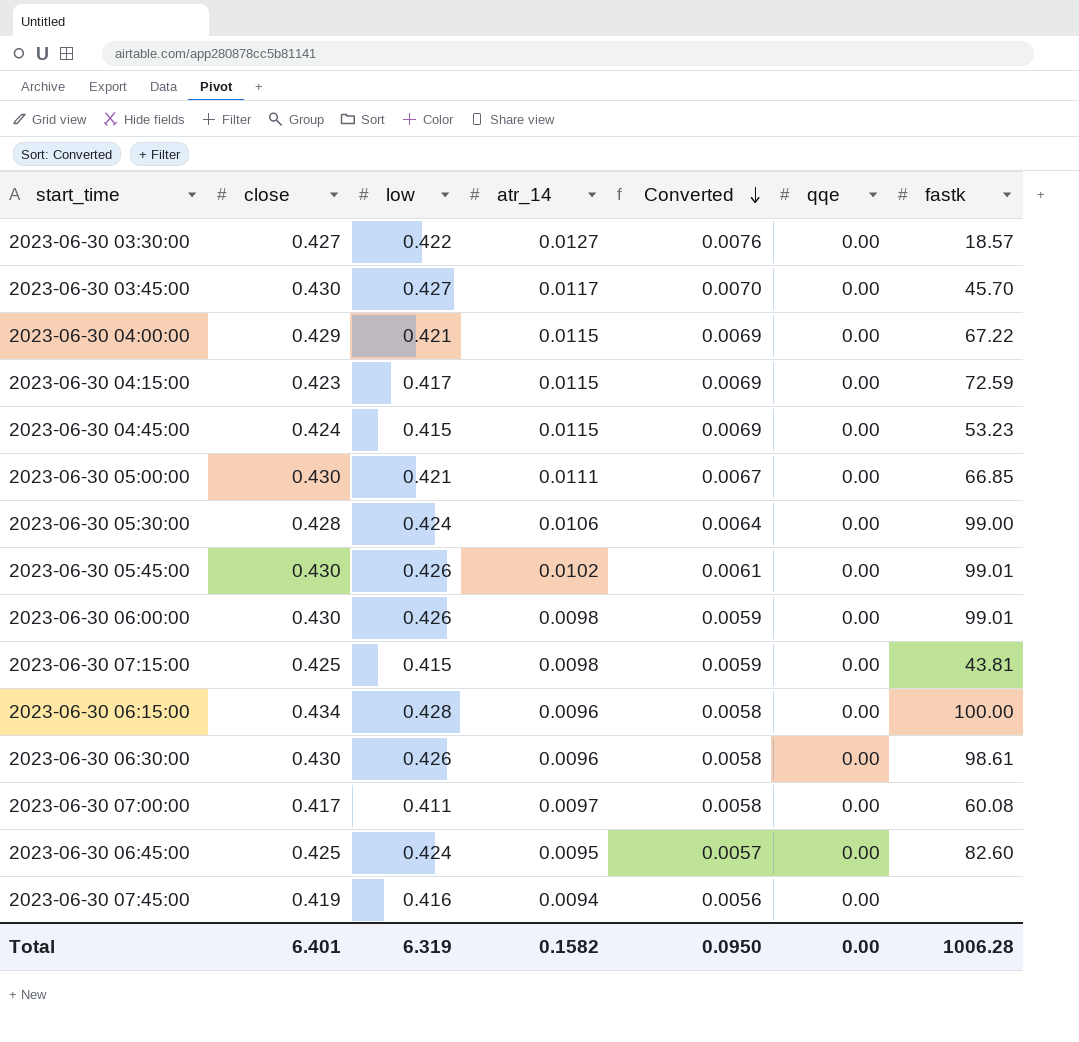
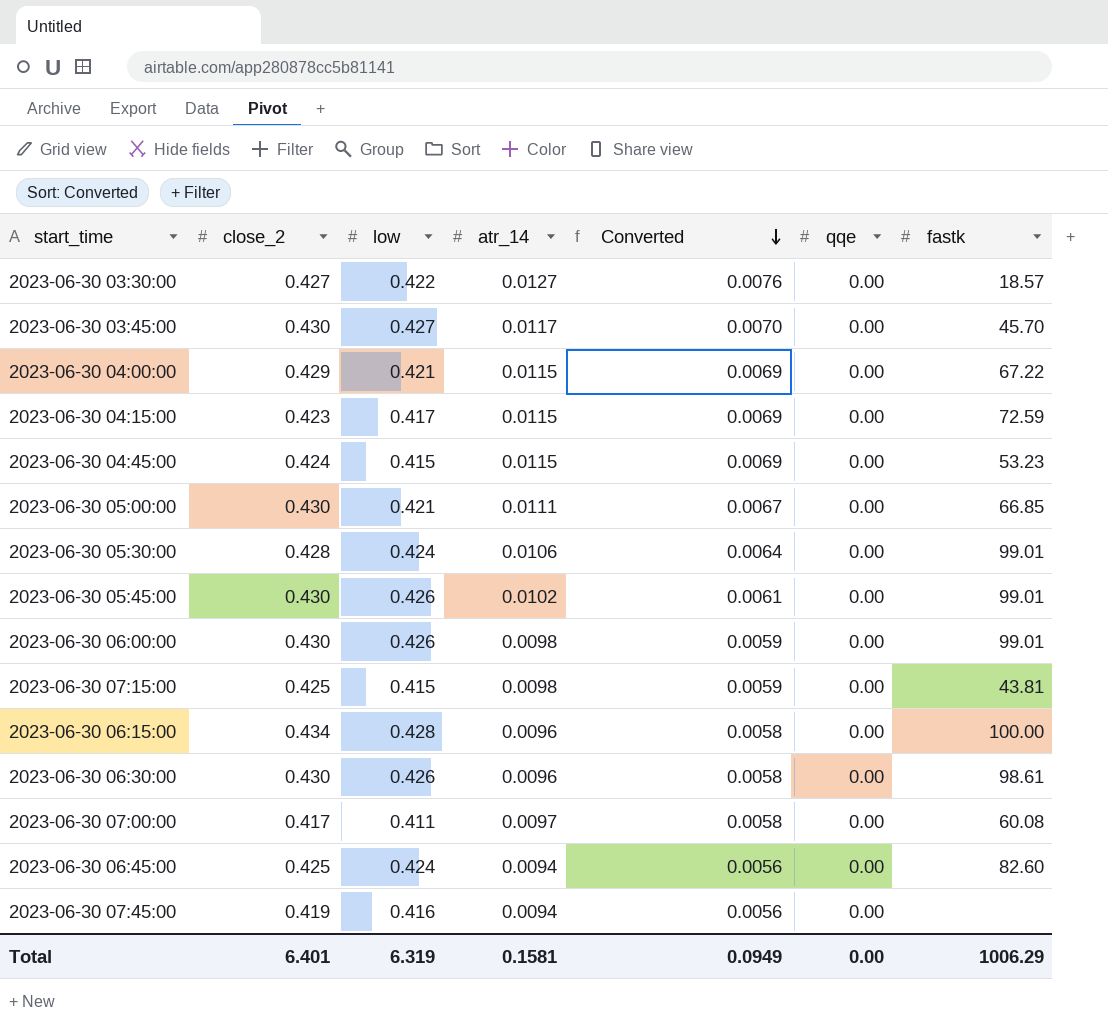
column name: close -> close_2
2023-06-30 05:30:00 | fastk: 99.00 -> 99.01
2023-06-30 06:45:00 | atr_14: 0.0095 -> 0.0094
2023-06-30 06:45:00 | Converted: 0.0057 -> 0.0056
Total | atr_14: 0.1582 -> 0.1581
Total | Converted: 0.0950 -> 0.0949
Total | fastk: 1006.28 -> 1006.29

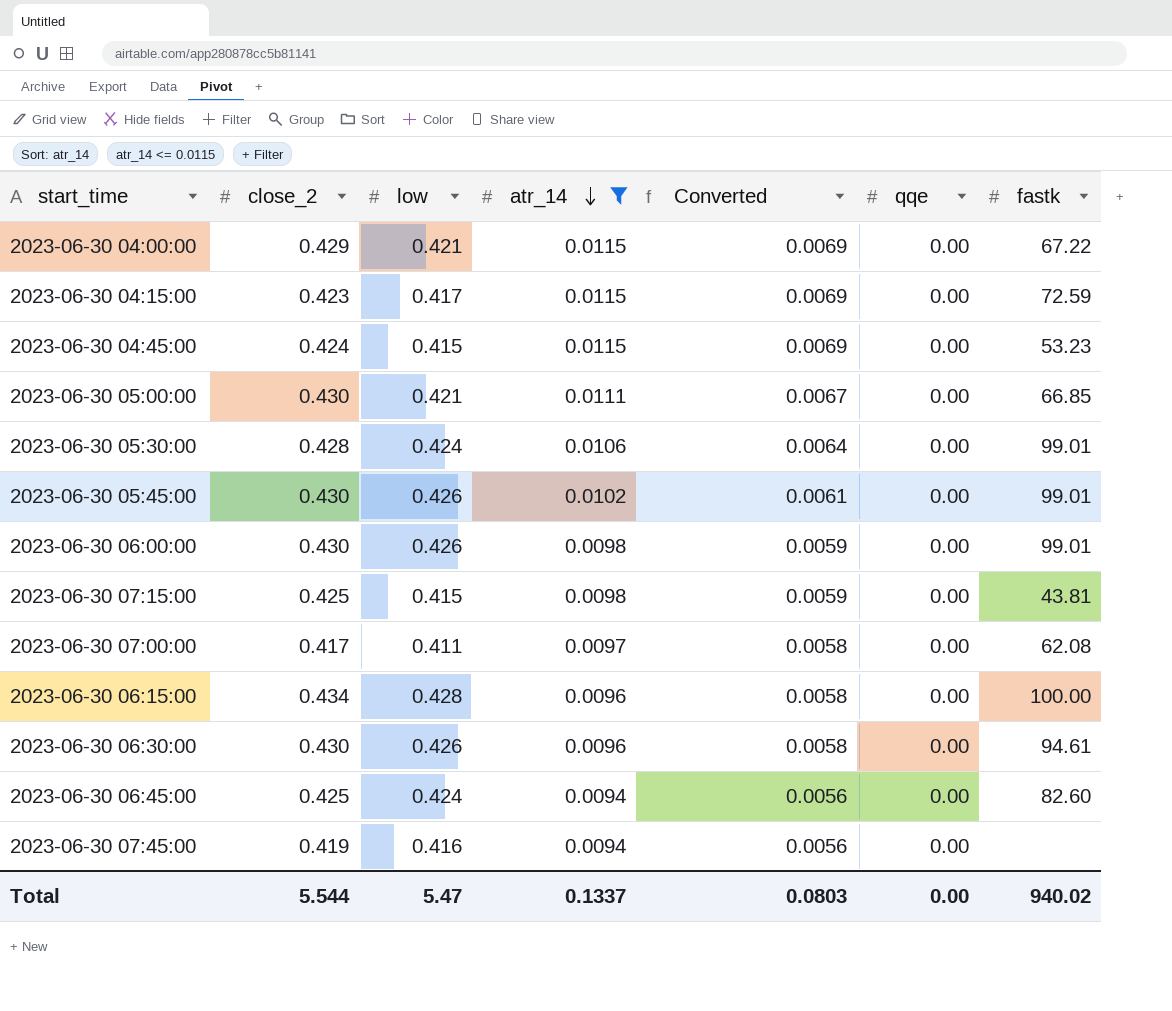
filter: none -> atr_14 <= 0.0115
row order: Converted descending -> atr_14 descending
2023-06-30 07:00:00 | fastk: 60.08 -> 62.08
2023-06-30 06:30:00 | fastk: 98.61 -> 94.61
Total | close_2: 6.401 -> 5.544
Total | low: 6.319 -> 5.47
Total | atr_14: 0.1581 -> 0.1337
Total | Converted: 0.0949 -> 0.0803
Total | fastk: 1006.29 -> 940.02

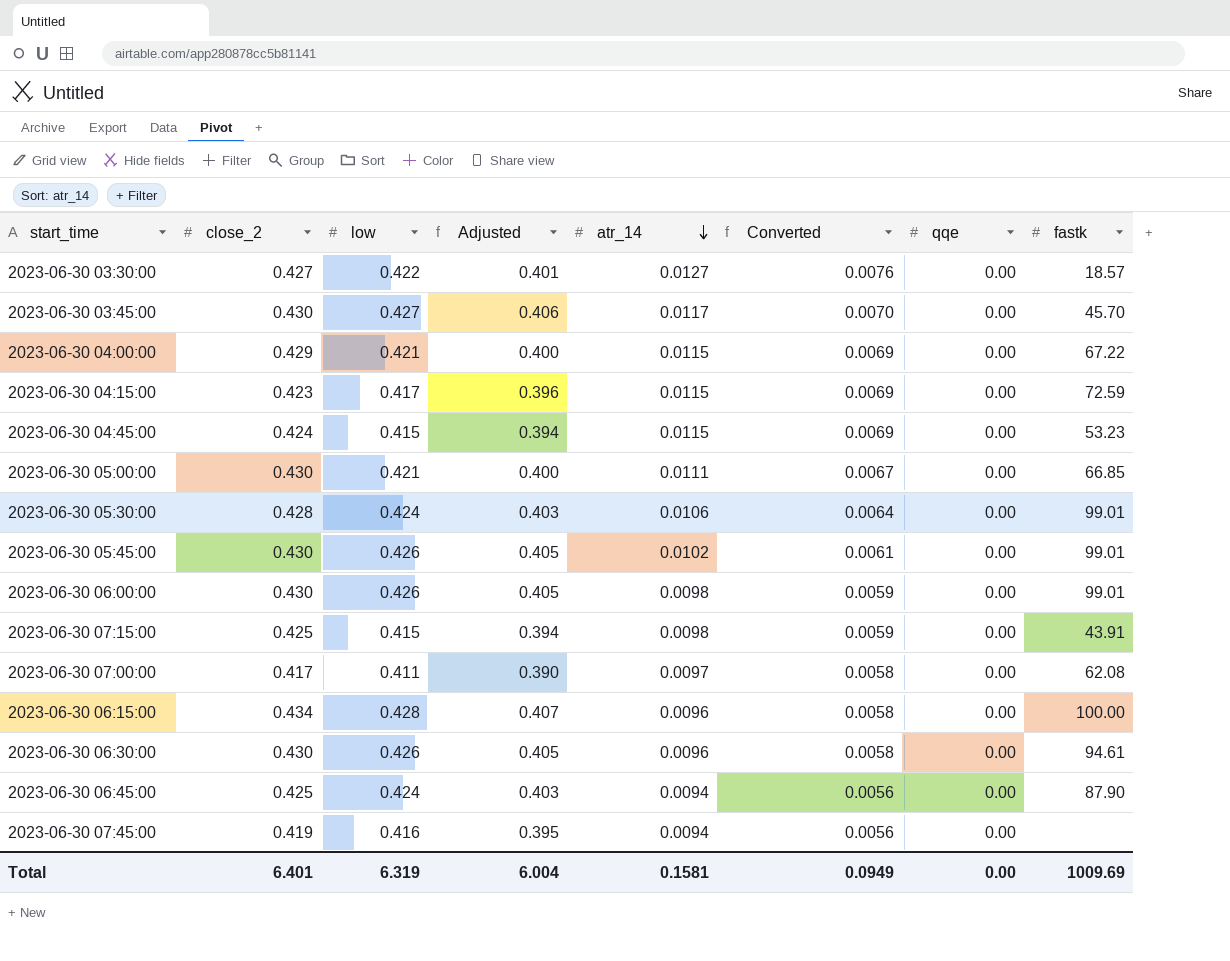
filter: atr_14 <= 0.0115 -> none
column Adjusted | formula: none -> [low] * 0.95
2023-06-30 07:15:00 | fastk: 43.81 -> 43.91
2023-06-30 06:45:00 | fastk: 82.60 -> 87.90
Total | close_2: 5.544 -> 6.401
Total | low: 5.47 -> 6.319
Total | atr_14: 0.1337 -> 0.1581
Total | Converted: 0.0803 -> 0.0949
Total | fastk: 940.02 -> 1009.69

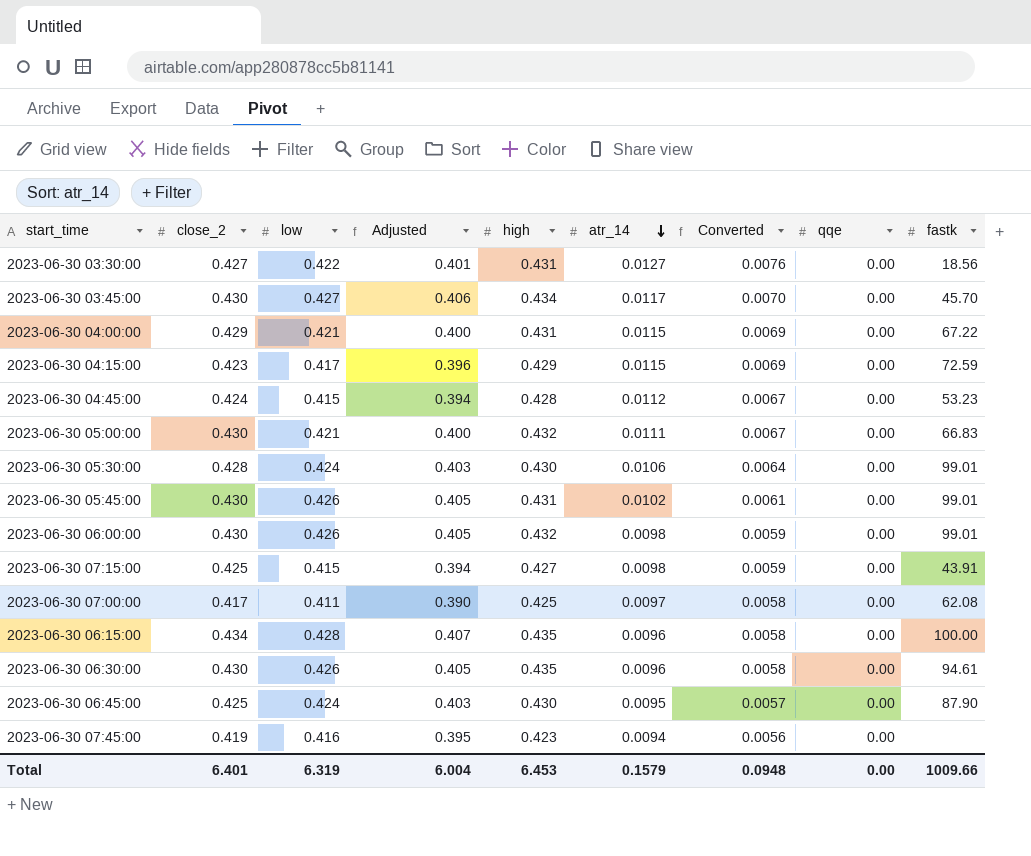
column high | position: none -> 5
2023-06-30 03:30:00 | fastk: 18.57 -> 18.56
2023-06-30 04:45:00 | atr_14: 0.0115 -> 0.0112
2023-06-30 04:45:00 | Converted: 0.0069 -> 0.0067
2023-06-30 05:00:00 | fastk: 66.85 -> 66.83
2023-06-30 06:45:00 | atr_14: 0.0094 -> 0.0095
2023-06-30 06:45:00 | Converted: 0.0056 -> 0.0057
Total | atr_14: 0.1581 -> 0.1579
Total | Converted: 0.0949 -> 0.0948
Total | fastk: 1009.69 -> 1009.66

